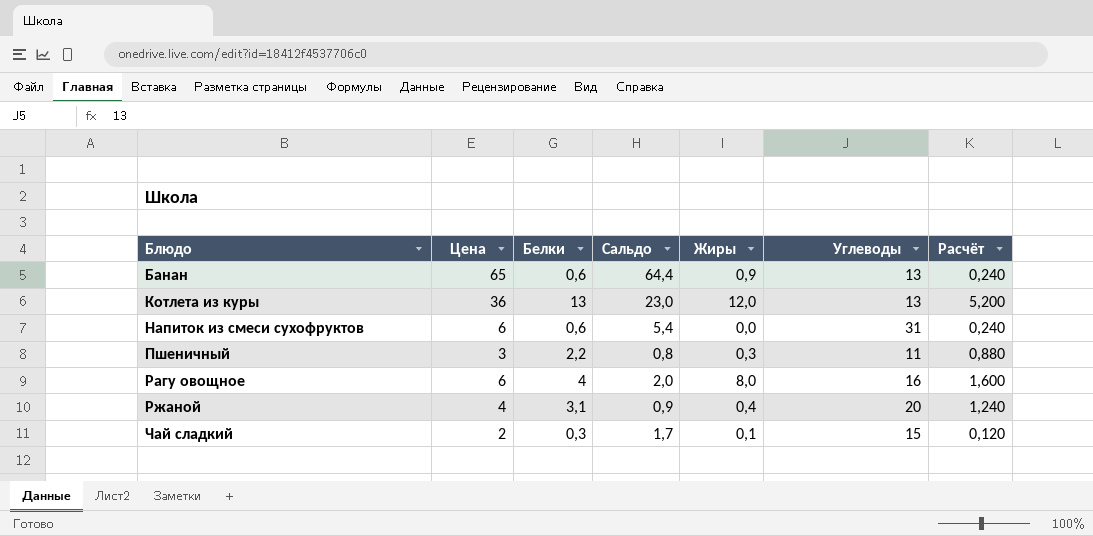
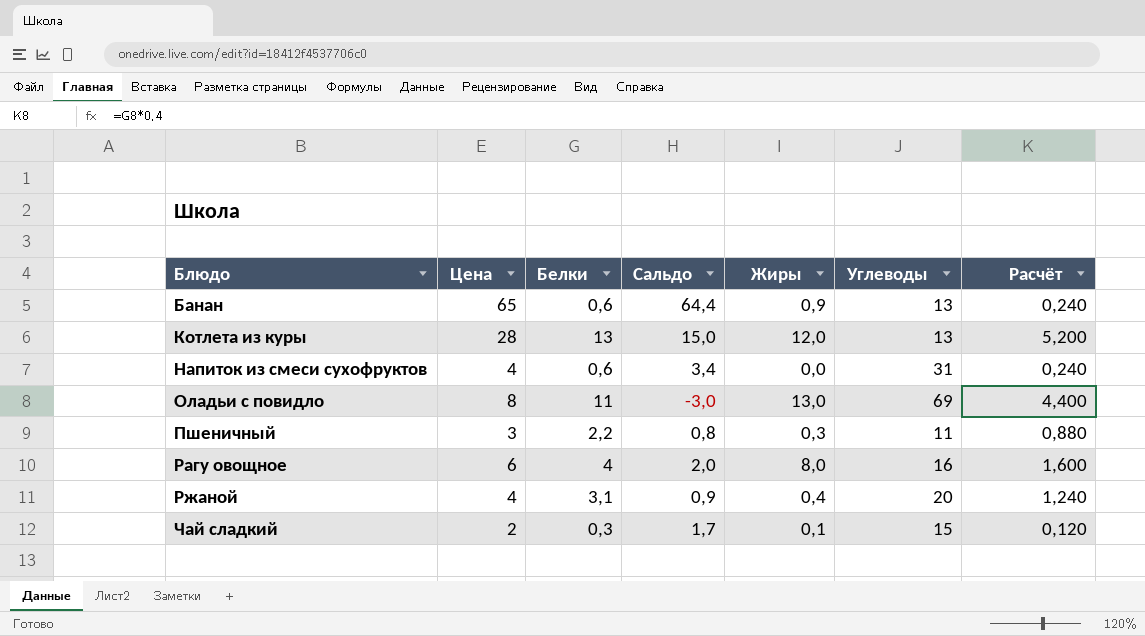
Котлета из куры | Цена: 36 -> 28
Котлета из куры | Сальдо: 23,0 -> 15,0
Напиток из смеси сухофруктов | Цена: 6 -> 4
Напиток из смеси сухофруктов | Сальдо: 5,4 -> 3,4
row Оладьи с повидло: none -> 8 | 11 | -3,0 | 13,0 | 69 | 4,400

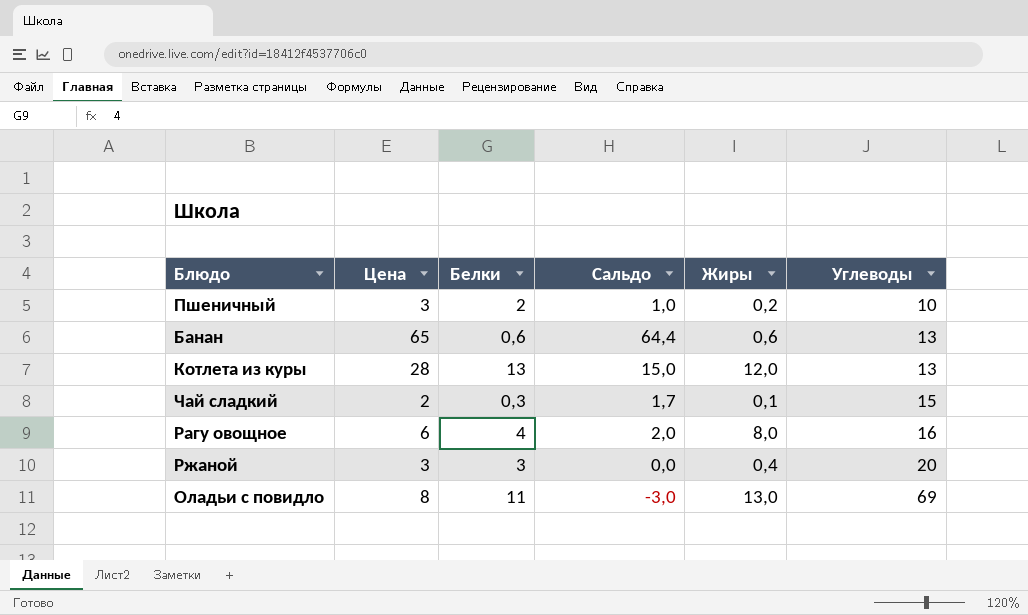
row order: Блюдо ascending -> Углеводы ascending
column Расчёт | formula: [Белки] * 0,4 -> none
row Напиток из смеси сухофруктов: 4 | 0,6 | 3,4 | 0,0 | 31 | 0,240 -> none
Пшеничный | Белки: 2,2 -> 2
Пшеничный | Сальдо: 0,8 -> 1,0
Пшеничный | Жиры: 0,3 -> 0,2
Пшеничный | Углеводы: 11 -> 10
Банан | Жиры: 0,9 -> 0,6
Ржаной | Цена: 4 -> 3
Ржаной | Белки: 3,1 -> 3
Ржаной | Сальдо: 0,9 -> 0,0

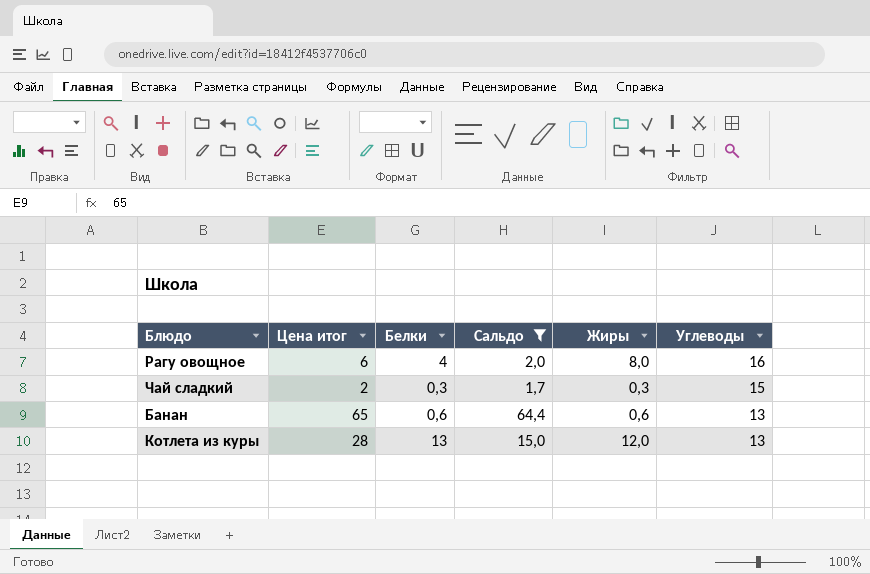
filter: none -> Сальдо >= 1,7
row order: Углеводы ascending -> Углеводы descending
column name: Цена -> Цена итог
Чай сладкий | Жиры: 0,1 -> 0,3

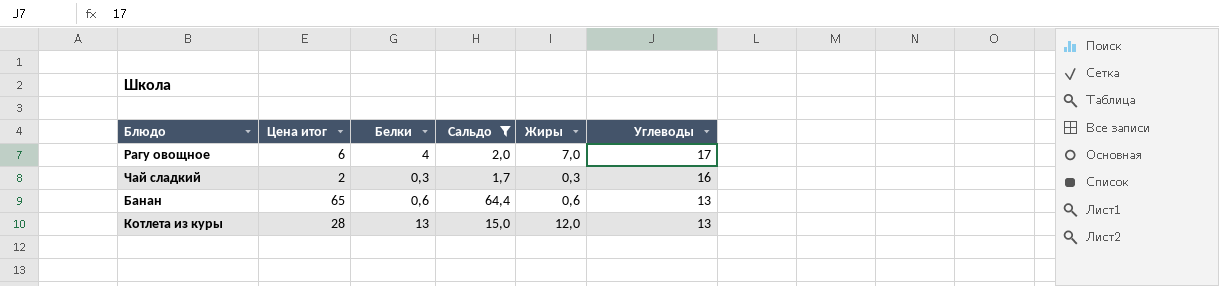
Рагу овощное | Жиры: 8,0 -> 7,0
Рагу овощное | Углеводы: 16 -> 17
Чай сладкий | Углеводы: 15 -> 16

